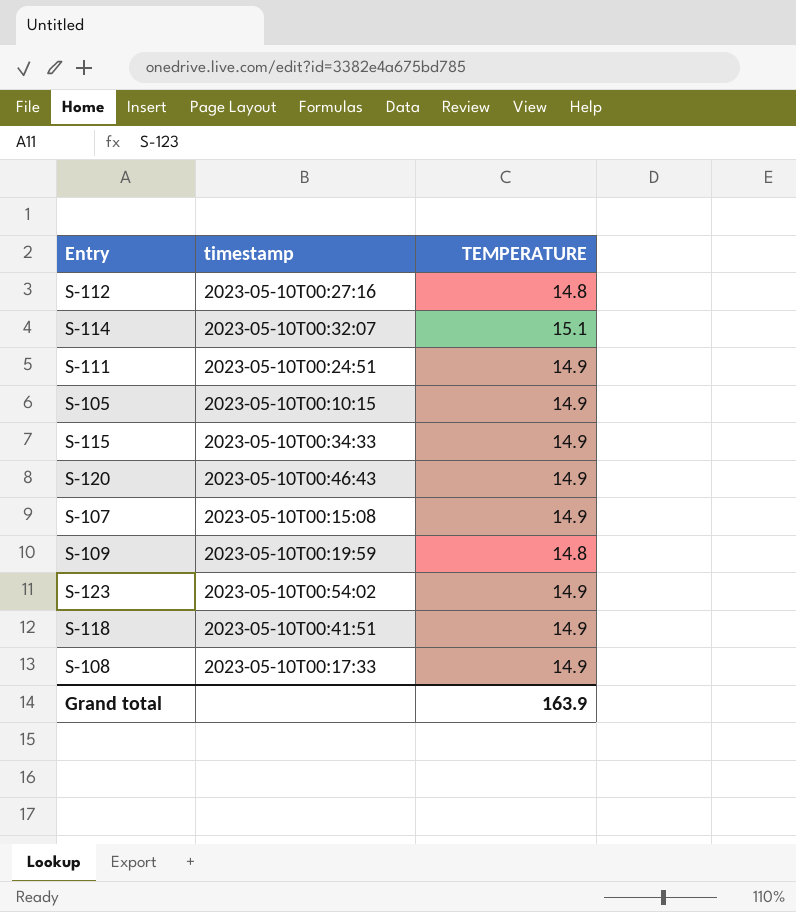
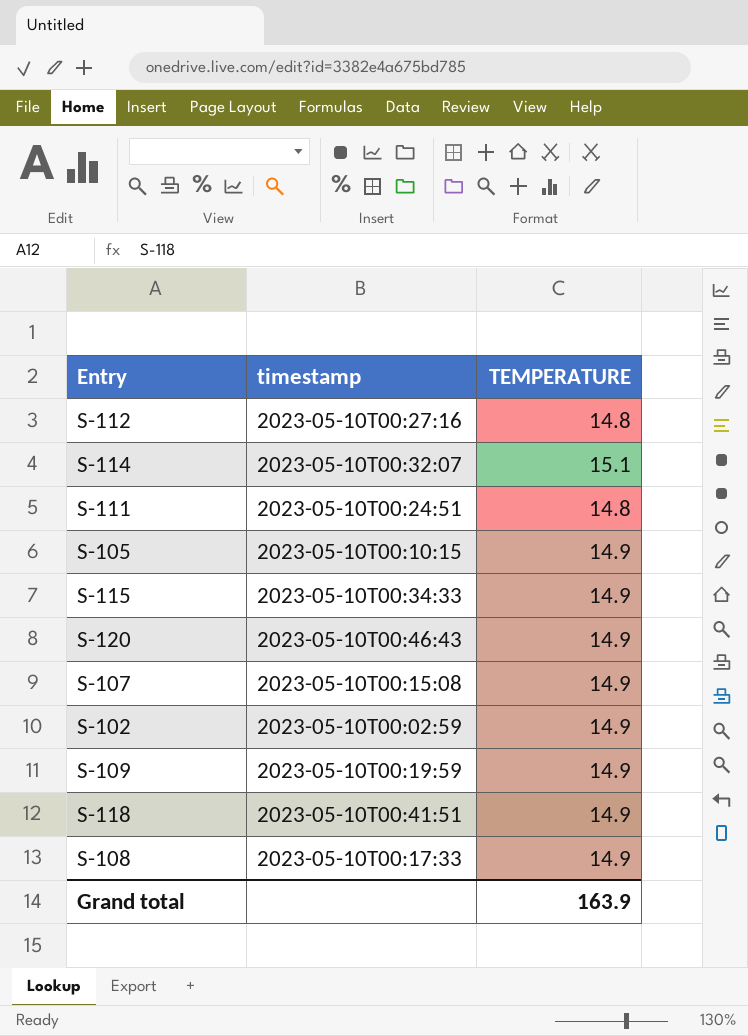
row S-123: 2023-05-10T00:54:02 | 14.9 -> none
S-111 | TEMPERATURE: 14.9 -> 14.8
row S-102: none -> 2023-05-10T00:02:59 | 14.9
S-109 | TEMPERATURE: 14.8 -> 14.9

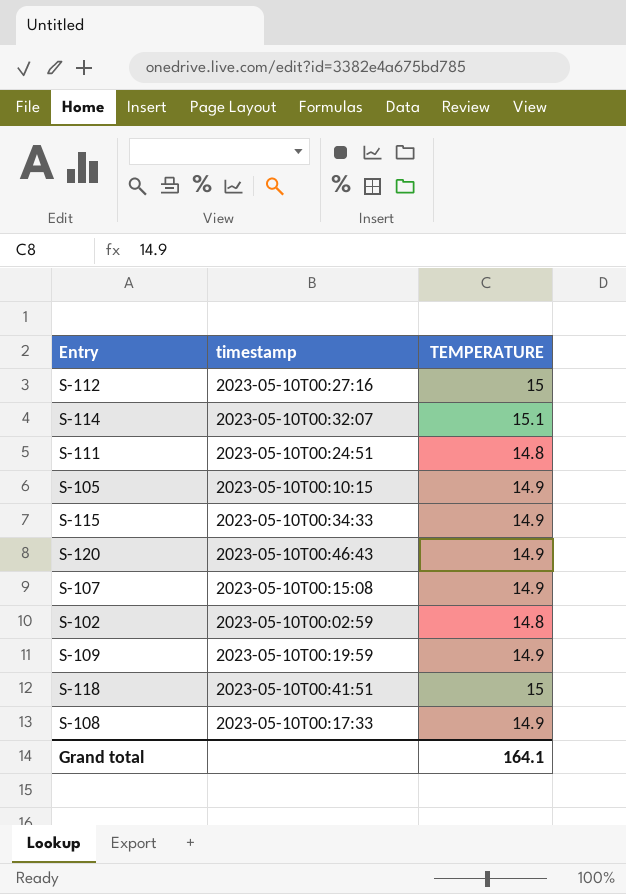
S-112 | TEMPERATURE: 14.8 -> 15
S-102 | TEMPERATURE: 14.9 -> 14.8
S-118 | TEMPERATURE: 14.9 -> 15
Grand total | TEMPERATURE: 163.9 -> 164.1

